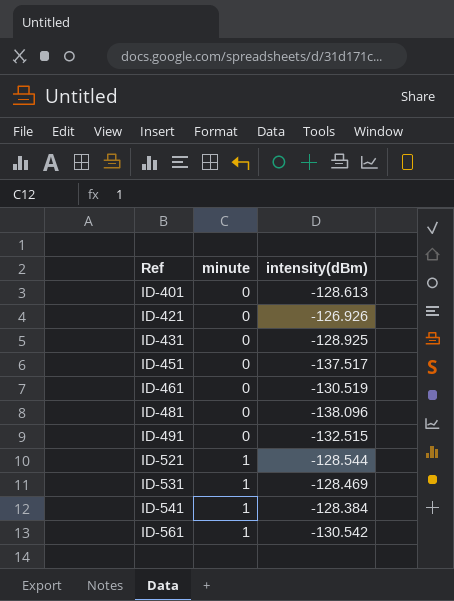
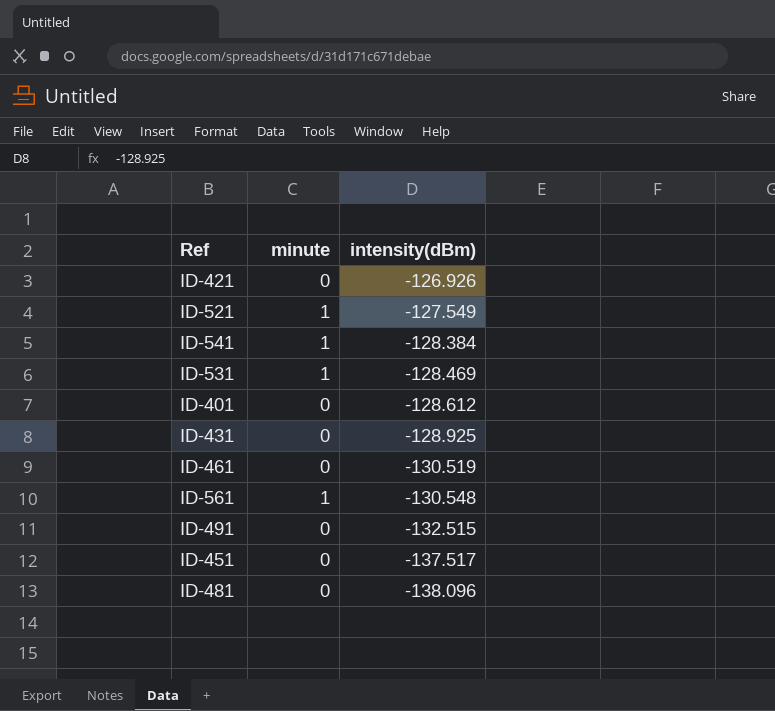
row order: Ref ascending -> intensity(dBm) descending
ID-521 | intensity(dBm): -128.544 -> -127.549
ID-401 | intensity(dBm): -128.613 -> -128.612
ID-561 | intensity(dBm): -130.542 -> -130.548

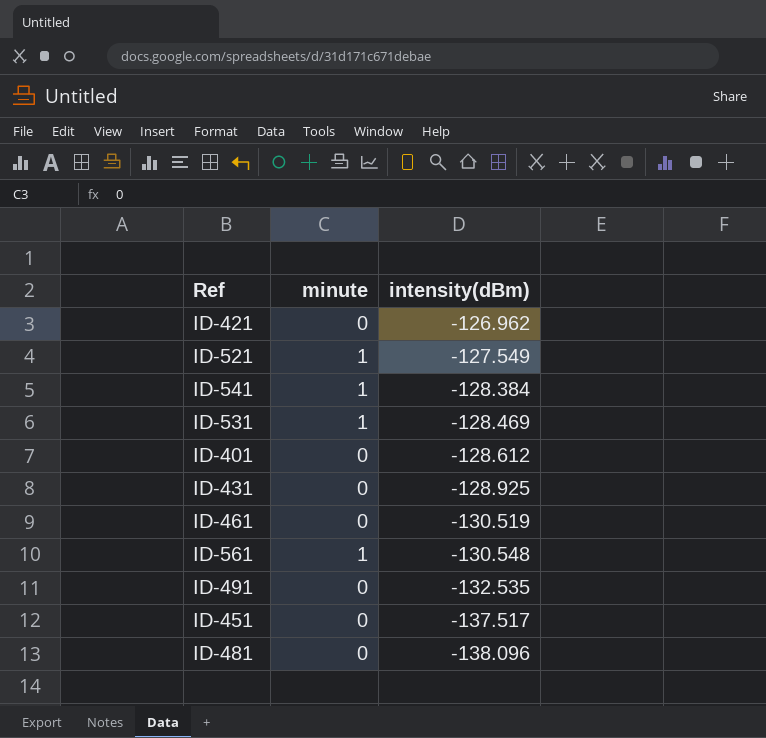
ID-421 | intensity(dBm): -126.926 -> -126.962
ID-491 | intensity(dBm): -132.515 -> -132.535

